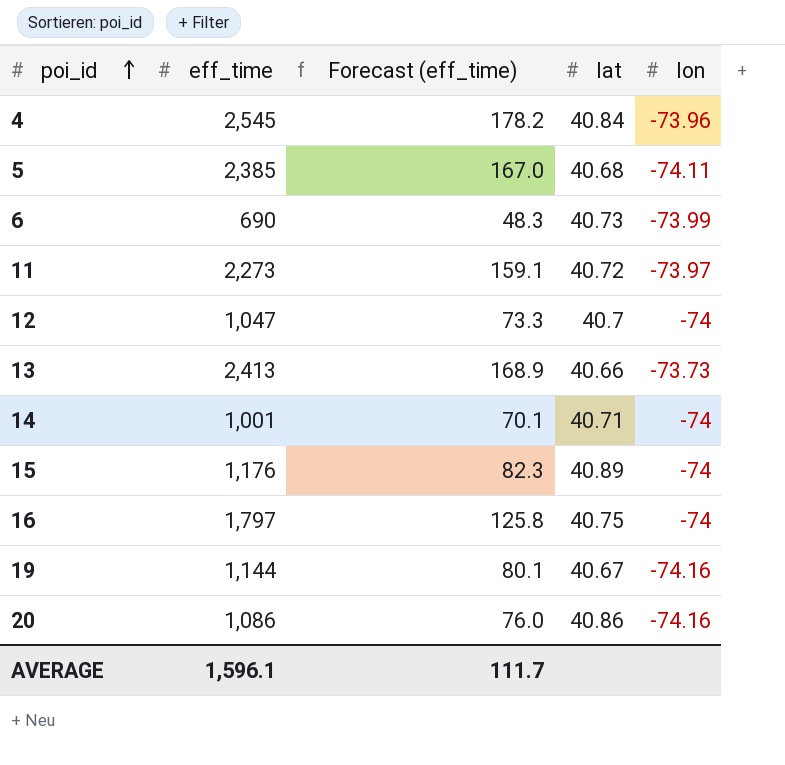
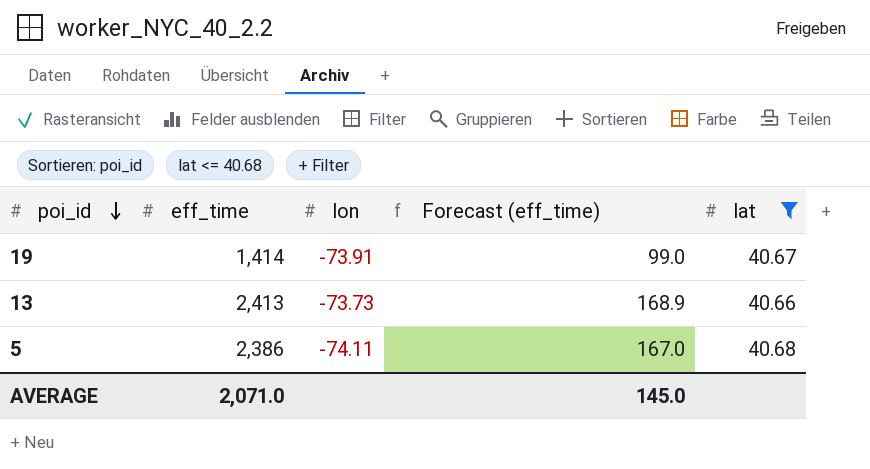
filter: none -> lat <= 40.68
row order: poi_id ascending -> poi_id descending
column lon | position: 5 -> 3
19 | eff_time: 1,144 -> 1,414
19 | lon: -74.16 -> -73.91
19 | Forecast (eff_time): 80.1 -> 99.0
5 | eff_time: 2,385 -> 2,386
AVERAGE | eff_time: 1,596.1 -> 2,071.0
AVERAGE | Forecast (eff_time): 111.7 -> 145.0

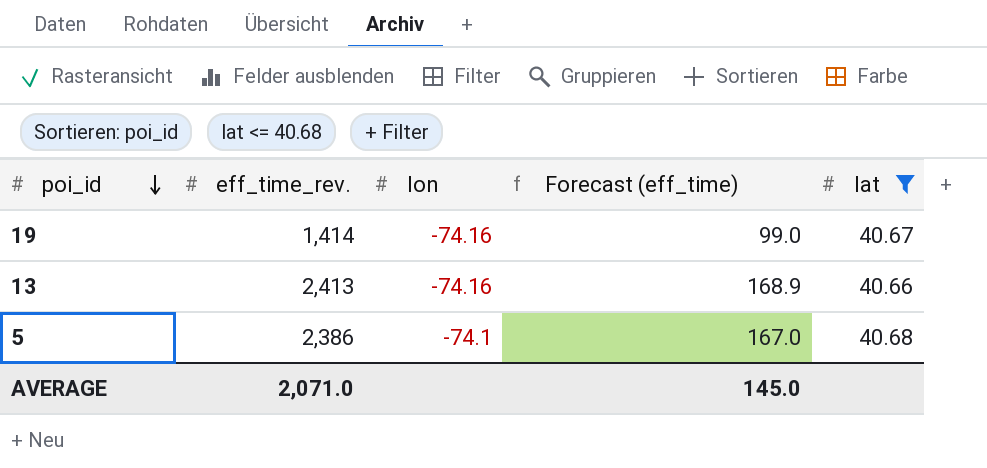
column name: eff_time -> eff_time_rev.
19 | lon: -73.91 -> -74.16
13 | lon: -73.73 -> -74.16
5 | lon: -74.11 -> -74.1

